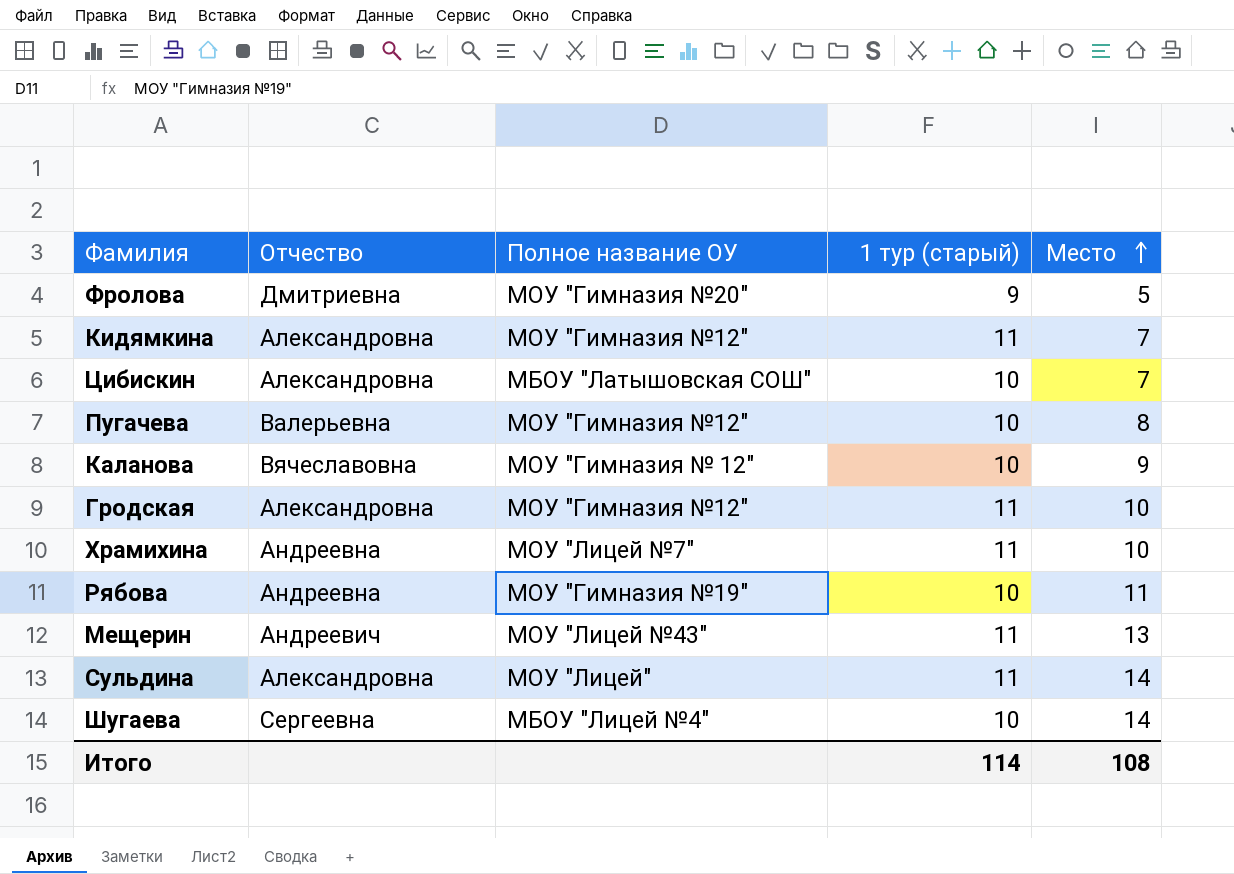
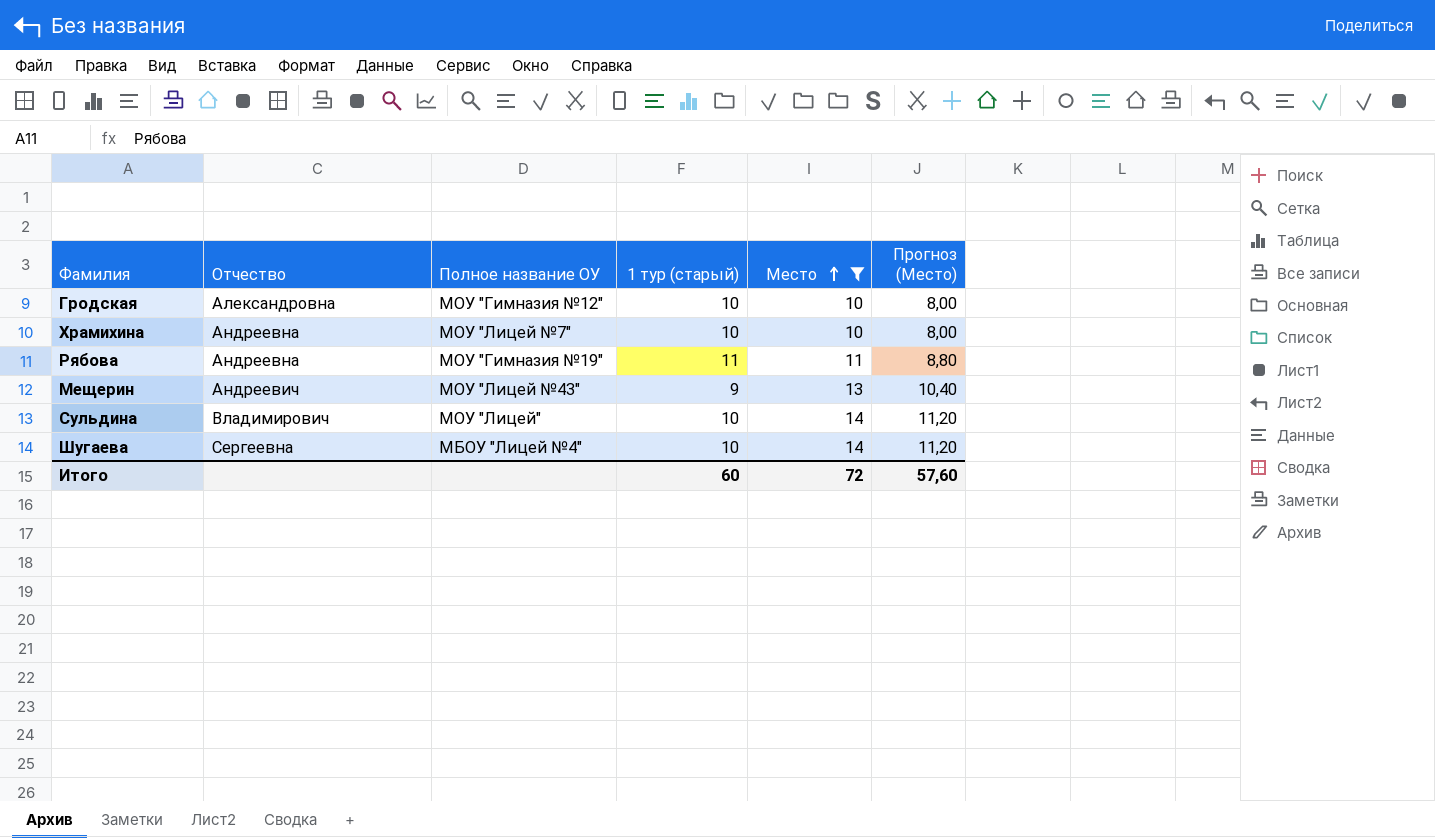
filter: none -> Место >= 10
column Прогноз (Место) | formula: none -> [Место] * 0,8
Гродская | 1 тур (старый): 11 -> 10
Храмихина | 1 тур (старый): 11 -> 10
Рябова | 1 тур (старый): 10 -> 11
Мещерин | 1 тур (старый): 11 -> 9
Сульдина | Отчество: Александровна -> Владимирович
Сульдина | 1 тур (старый): 11 -> 10
Итого | 1 тур (старый): 114 -> 60
Итого | Место: 108 -> 72

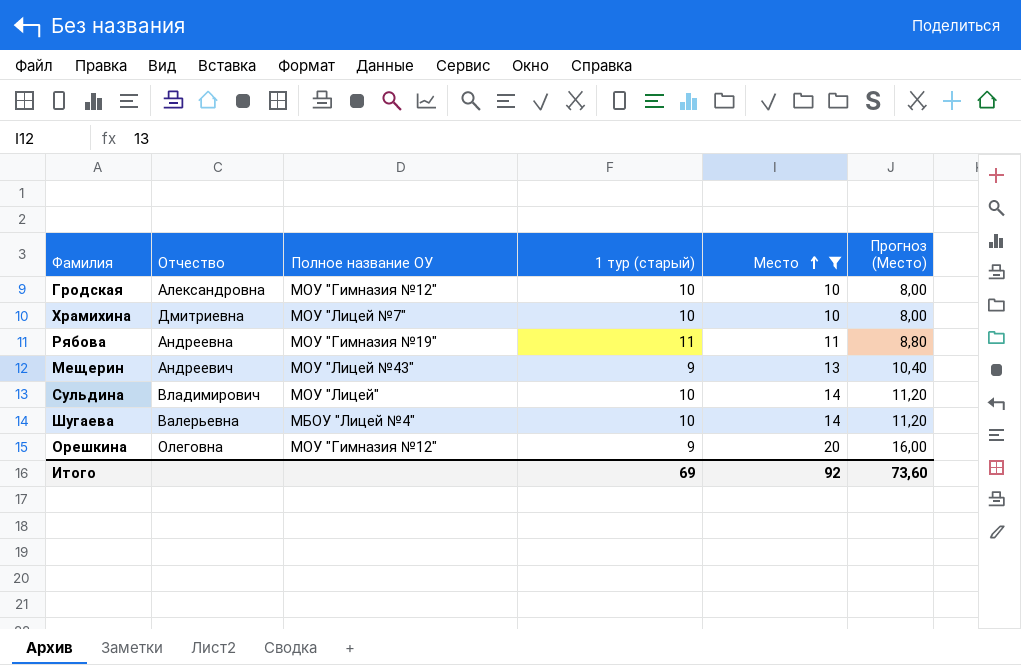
Храмихина | Отчество: Андреевна -> Дмитриевна
Шугаева | Отчество: Сергеевна -> Валерьевна
row Орешкина: none -> Олеговна | МОУ "Гимназия №12" | 9 | 20 | 16,00
Итого | 1 тур (старый): 60 -> 69
Итого | Место: 72 -> 92
Итого | Прогноз (Место): 57,60 -> 73,60

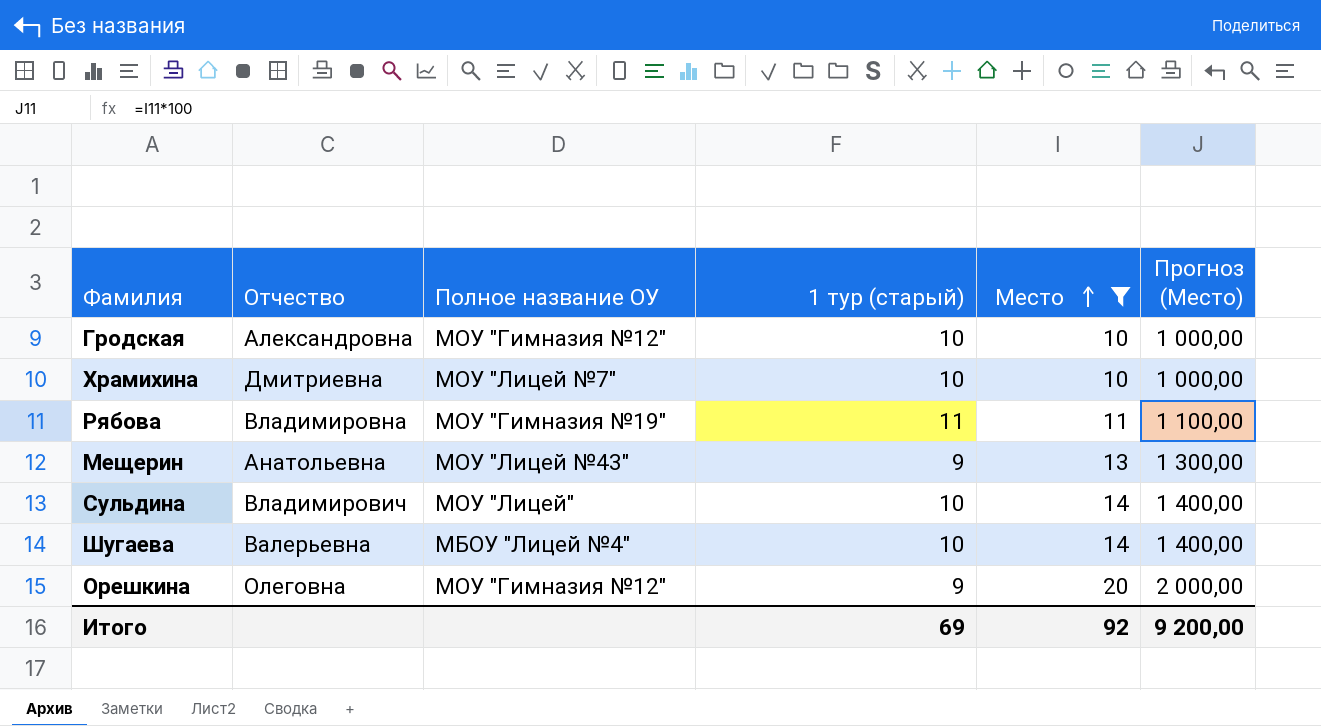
column Прогноз (Место) | formula: [Место] * 0,8 -> [Место] * 100
Рябова | Отчество: Андреевна -> Владимировна
Мещерин | Отчество: Андреевич -> Анатольевна
Итого | Прогноз (Место): 73,60 -> 9 200,00

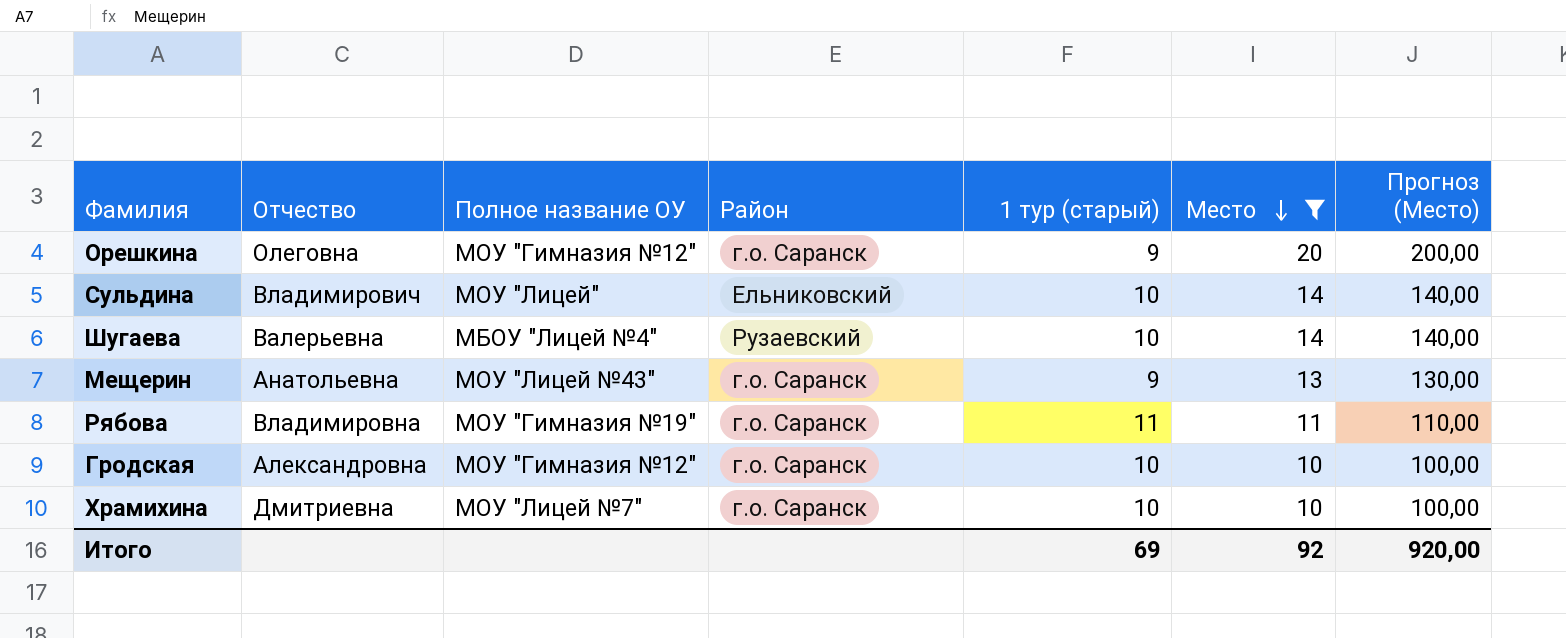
row order: Место ascending -> Место descending
column Район | position: none -> 4
column Прогноз (Место) | formula: [Место] * 100 -> [Место] * 10
Итого | Прогноз (Место): 9 200,00 -> 920,00

